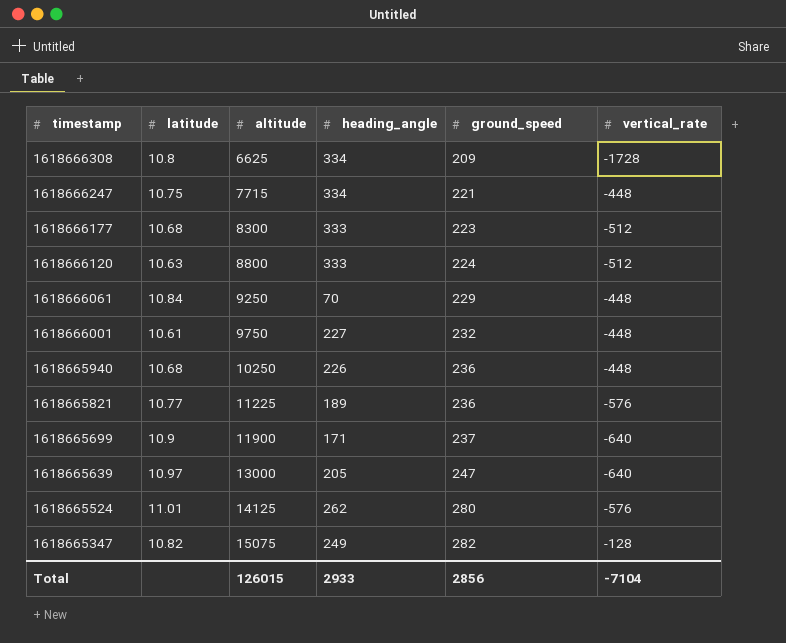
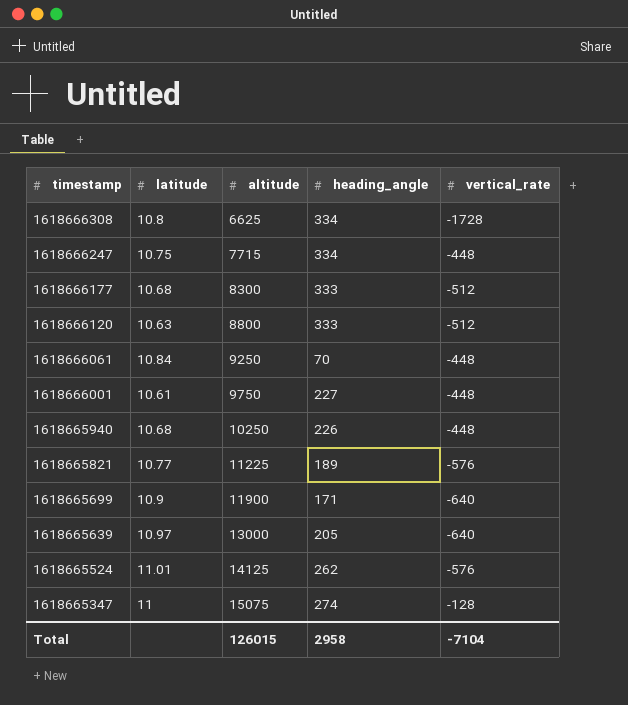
column ground_speed | position: 5 -> none
1618665347 | latitude: 10.82 -> 11
1618665347 | heading_angle: 249 -> 274
Total | heading_angle: 2933 -> 2958

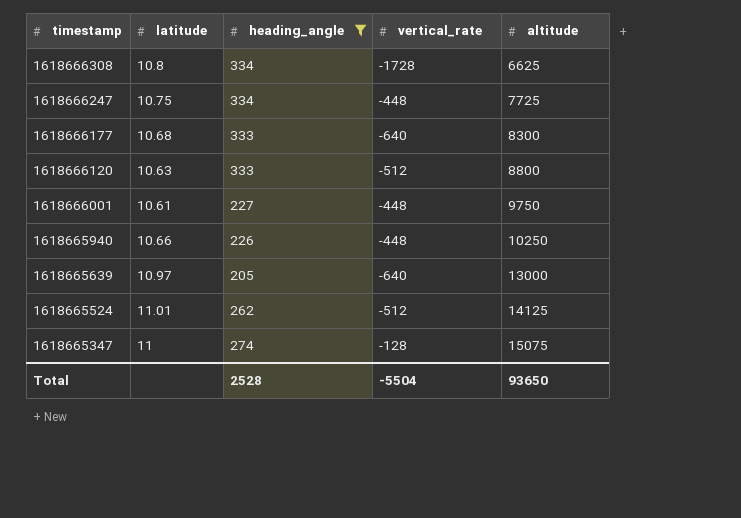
filter: none -> heading_angle >= 205
column altitude | position: 3 -> 5
1618666247 | altitude: 7715 -> 7725
1618666177 | vertical_rate: -512 -> -640
1618665940 | latitude: 10.68 -> 10.66
1618665524 | vertical_rate: -576 -> -512
Total | heading_angle: 2958 -> 2528
Total | vertical_rate: -7104 -> -5504
Total | altitude: 126015 -> 93650

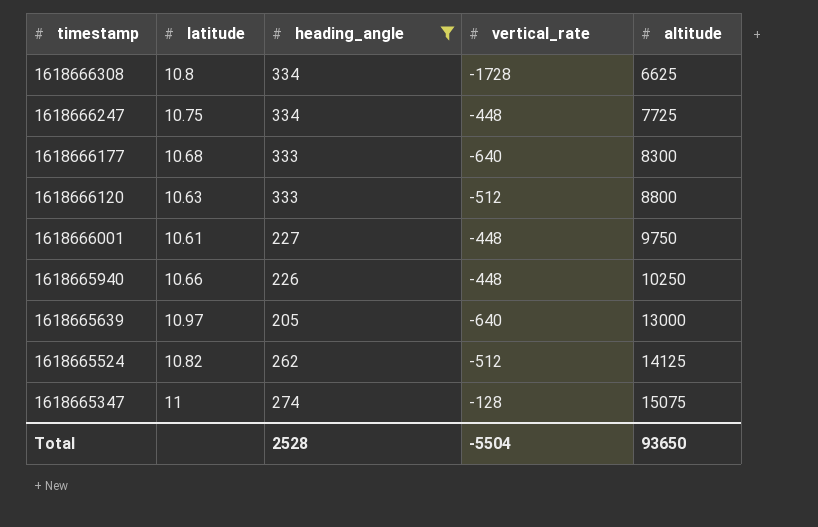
1618665524 | latitude: 11.01 -> 10.82

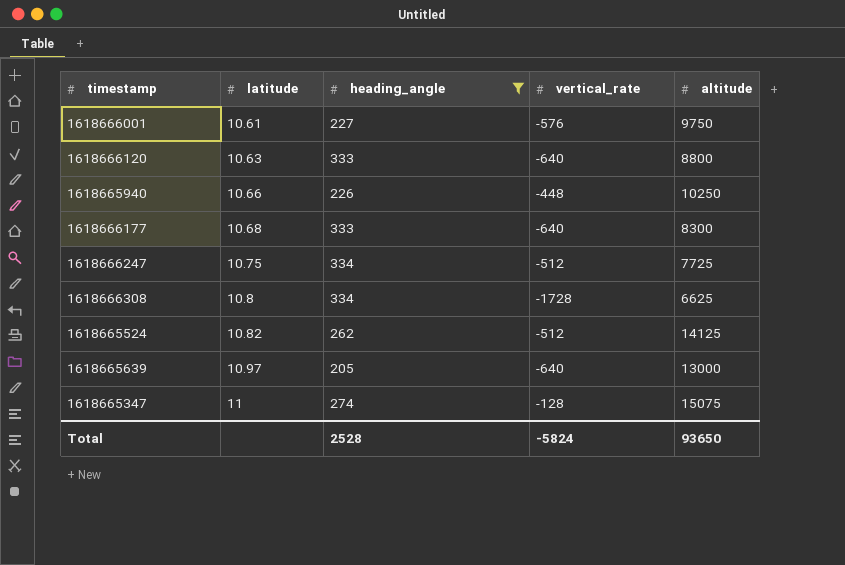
row order: timestamp descending -> latitude ascending
1618666001 | vertical_rate: -448 -> -576
1618666120 | vertical_rate: -512 -> -640
1618666247 | vertical_rate: -448 -> -512
Total | vertical_rate: -5504 -> -5824

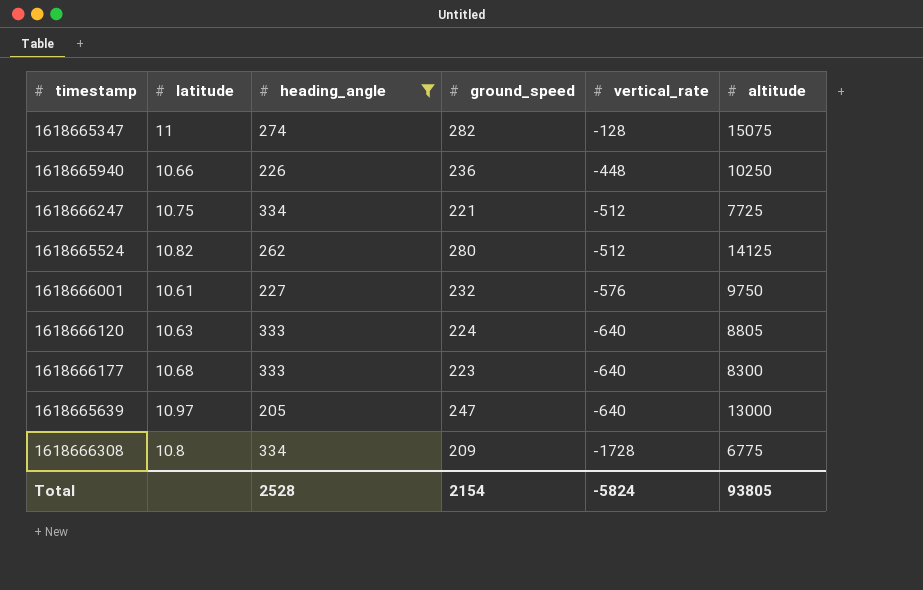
row order: latitude ascending -> vertical_rate descending
column ground_speed | position: none -> 4
1618666120 | altitude: 8800 -> 8805
1618666308 | altitude: 6625 -> 6775
Total | altitude: 93650 -> 93805

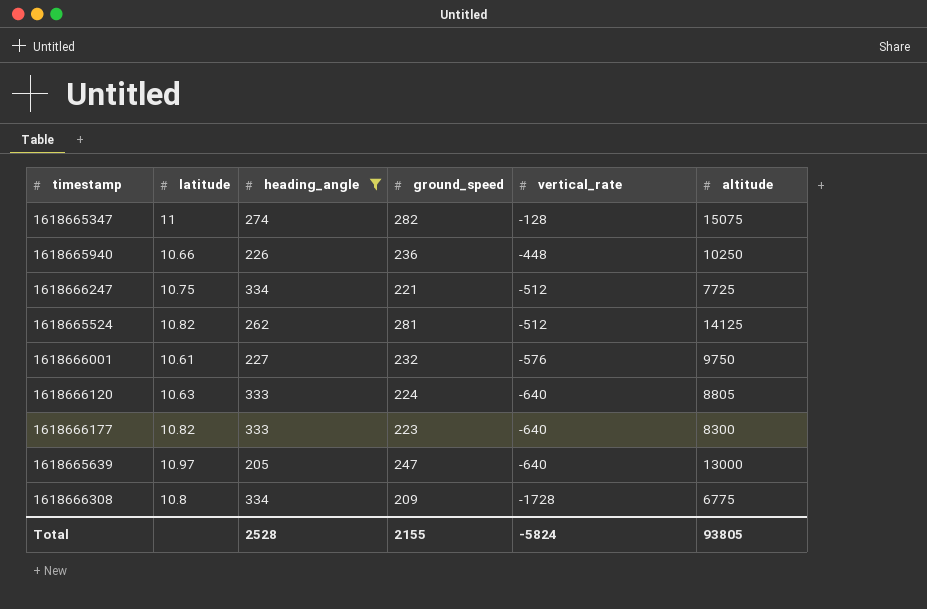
1618665524 | ground_speed: 280 -> 281
1618666177 | latitude: 10.68 -> 10.82
Total | ground_speed: 2154 -> 2155

